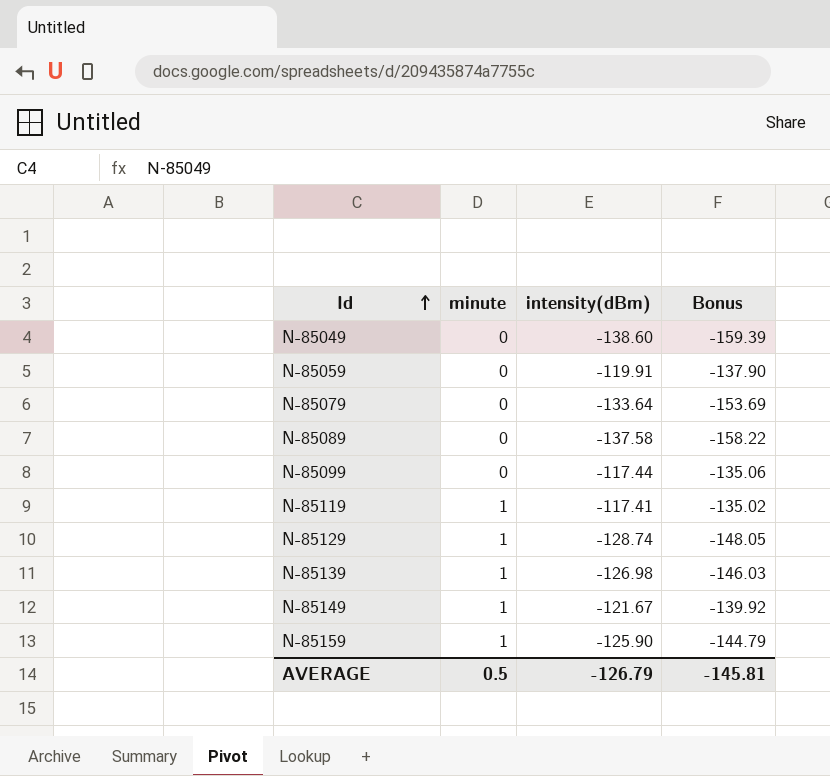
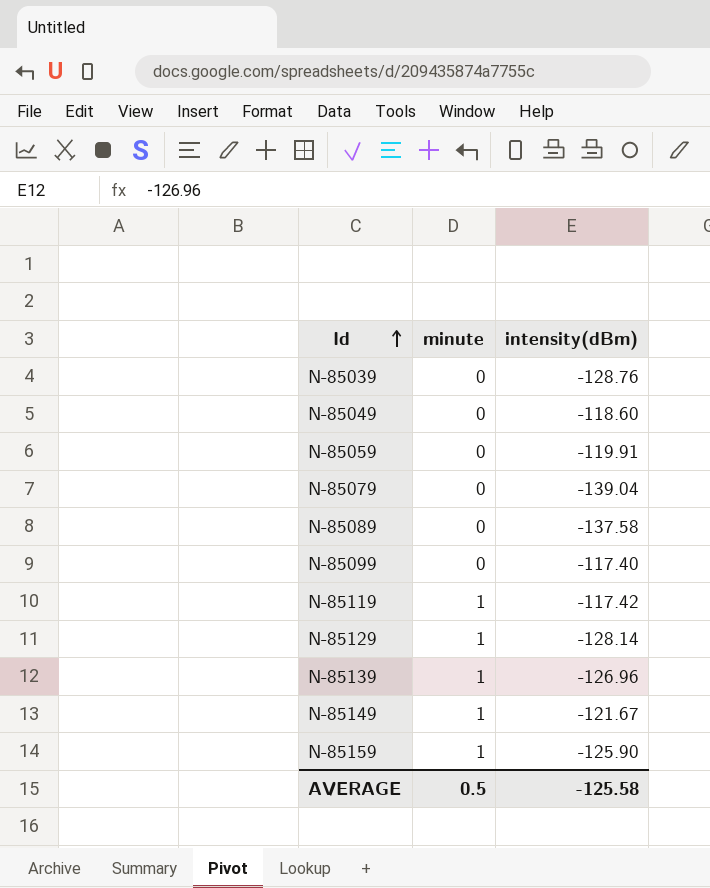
column Bonus | formula: [intensity(dBm)] * 1.15 -> none
row N-85039: none -> 0 | -128.76
N-85049 | intensity(dBm): -138.60 -> -118.60
N-85079 | intensity(dBm): -133.64 -> -139.04
N-85099 | intensity(dBm): -117.44 -> -117.40
N-85119 | intensity(dBm): -117.41 -> -117.42
N-85129 | intensity(dBm): -128.74 -> -128.14
N-85139 | intensity(dBm): -126.98 -> -126.96
AVERAGE | intensity(dBm): -126.79 -> -125.58

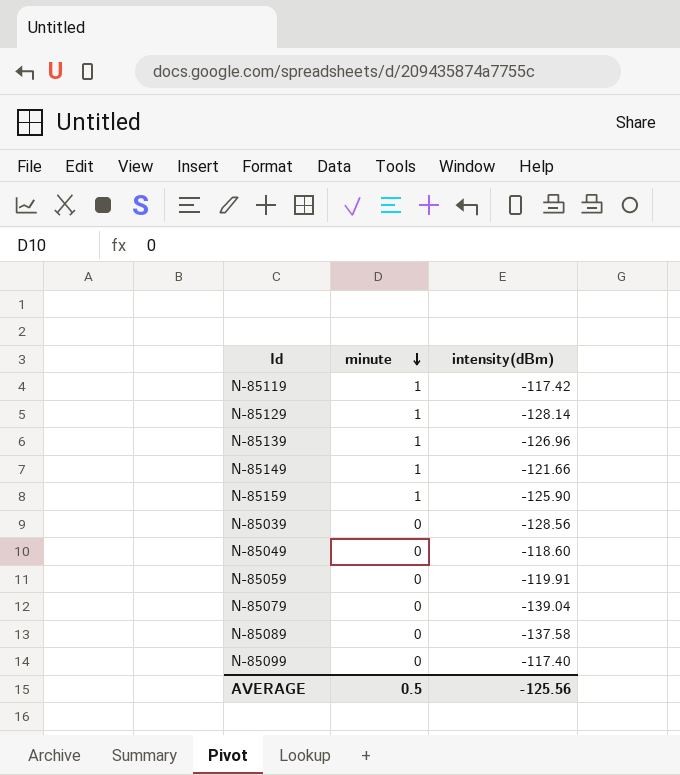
row order: Id ascending -> minute descending
N-85149 | intensity(dBm): -121.67 -> -121.66
N-85039 | intensity(dBm): -128.76 -> -128.56
AVERAGE | intensity(dBm): -125.58 -> -125.56

